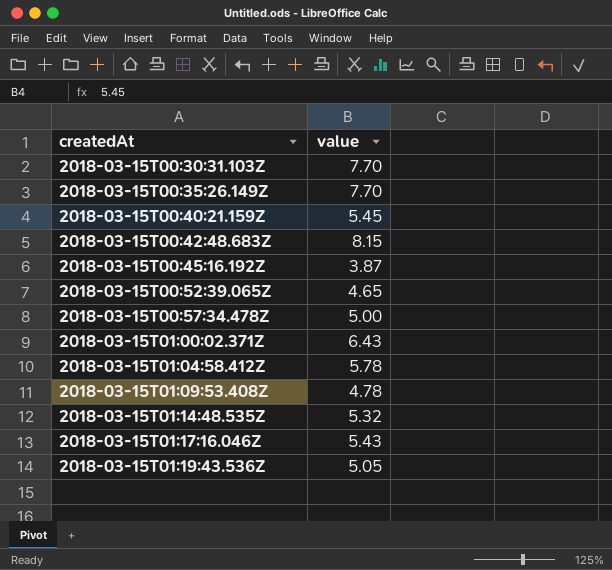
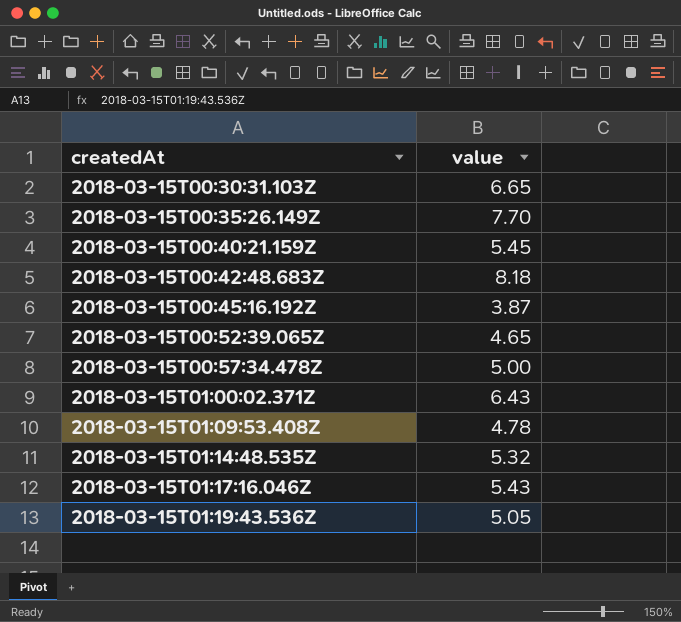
row 2018-03-15T01:04:58.412Z: 5.78 -> none
2018-03-15T00:30:31.103Z | value: 7.70 -> 6.65
2018-03-15T00:42:48.683Z | value: 8.15 -> 8.18

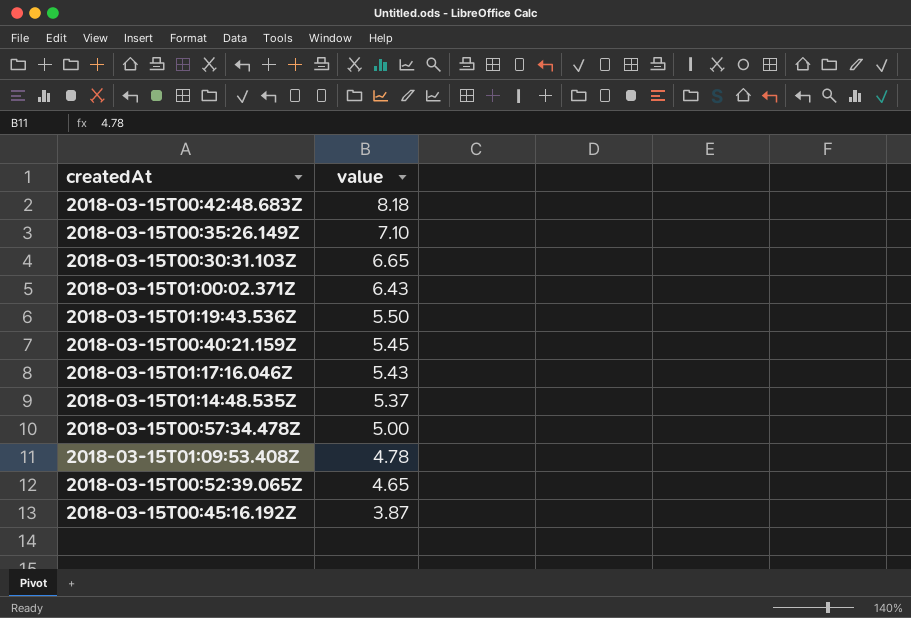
row order: createdAt ascending -> value descending
2018-03-15T00:35:26.149Z | value: 7.70 -> 7.10
2018-03-15T01:19:43.536Z | value: 5.05 -> 5.50
2018-03-15T01:14:48.535Z | value: 5.32 -> 5.37

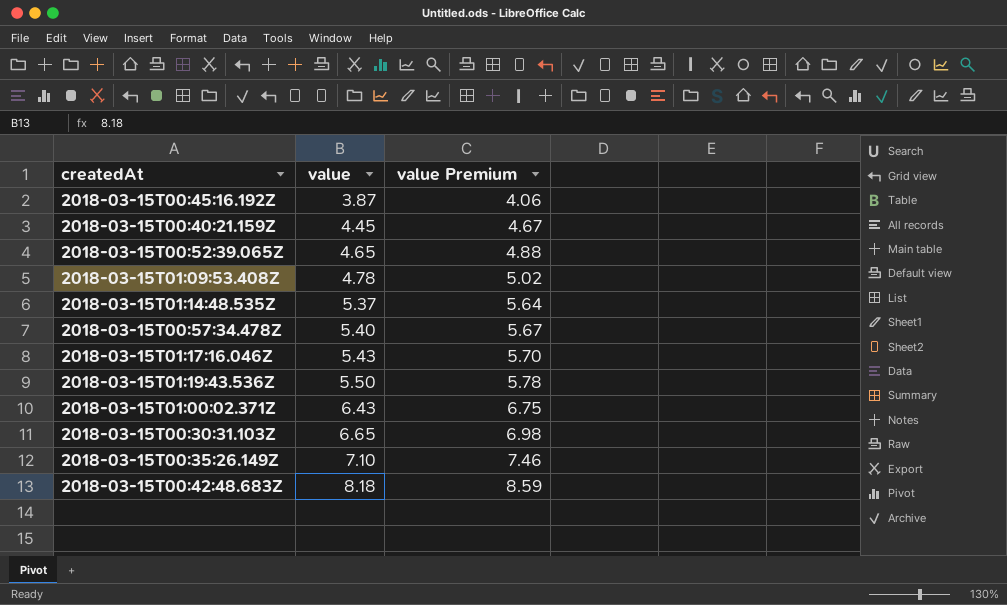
row order: value descending -> value ascending
column value Premium | formula: none -> [value] * 1.05
2018-03-15T00:40:21.159Z | value: 5.45 -> 4.45
2018-03-15T00:57:34.478Z | value: 5.00 -> 5.40

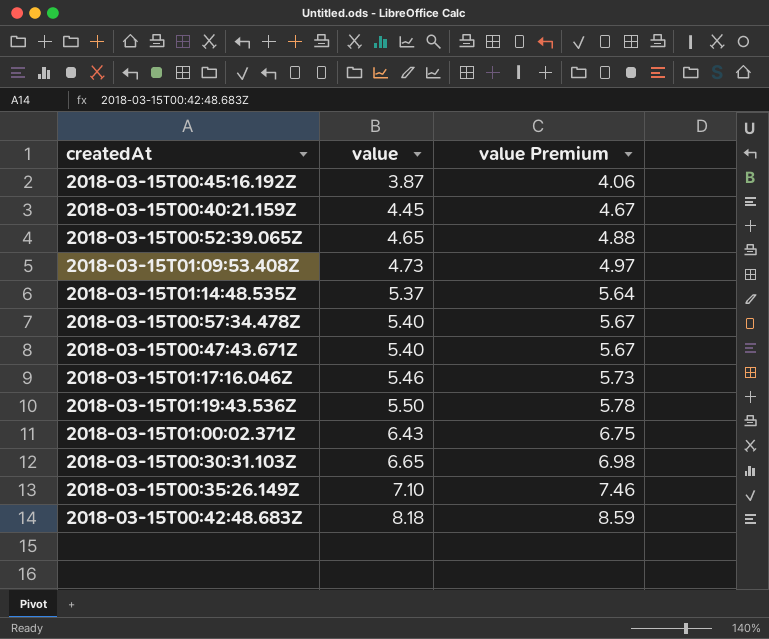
2018-03-15T01:09:53.408Z | value: 4.78 -> 4.73
2018-03-15T01:09:53.408Z | value Premium: 5.02 -> 4.97
row 2018-03-15T00:47:43.671Z: none -> 5.40 | 5.67
2018-03-15T01:17:16.046Z | value: 5.43 -> 5.46
2018-03-15T01:17:16.046Z | value Premium: 5.70 -> 5.73

